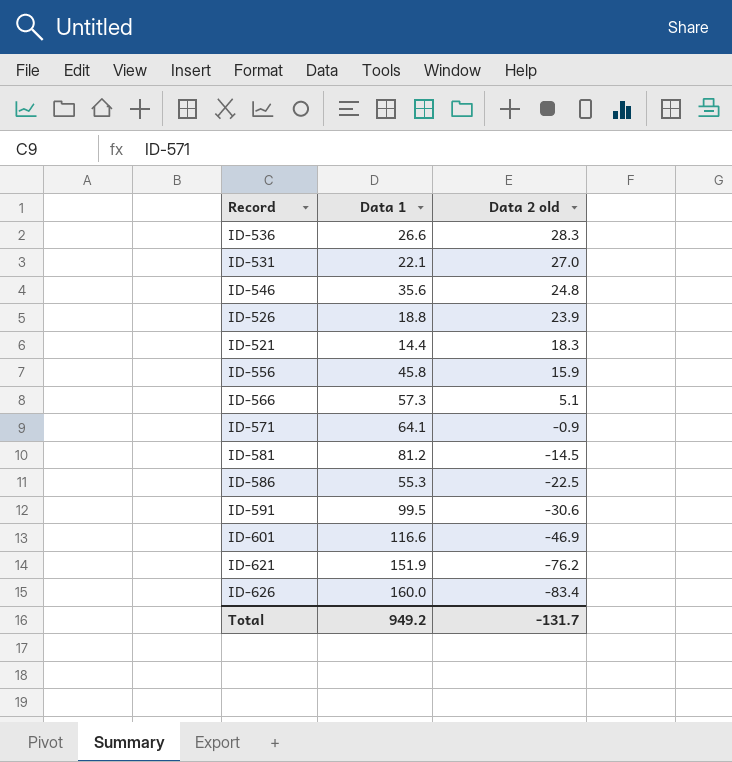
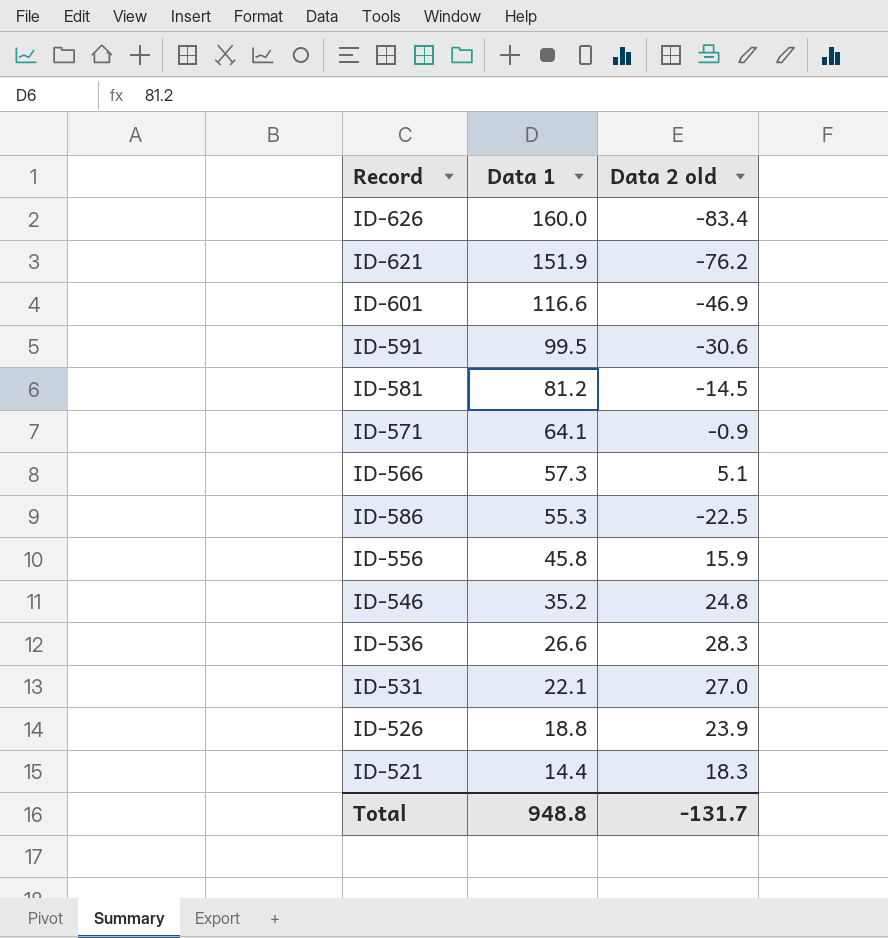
row order: Data 2 old descending -> Data 1 descending
ID-546 | Data 1: 35.6 -> 35.2
Total | Data 1: 949.2 -> 948.8

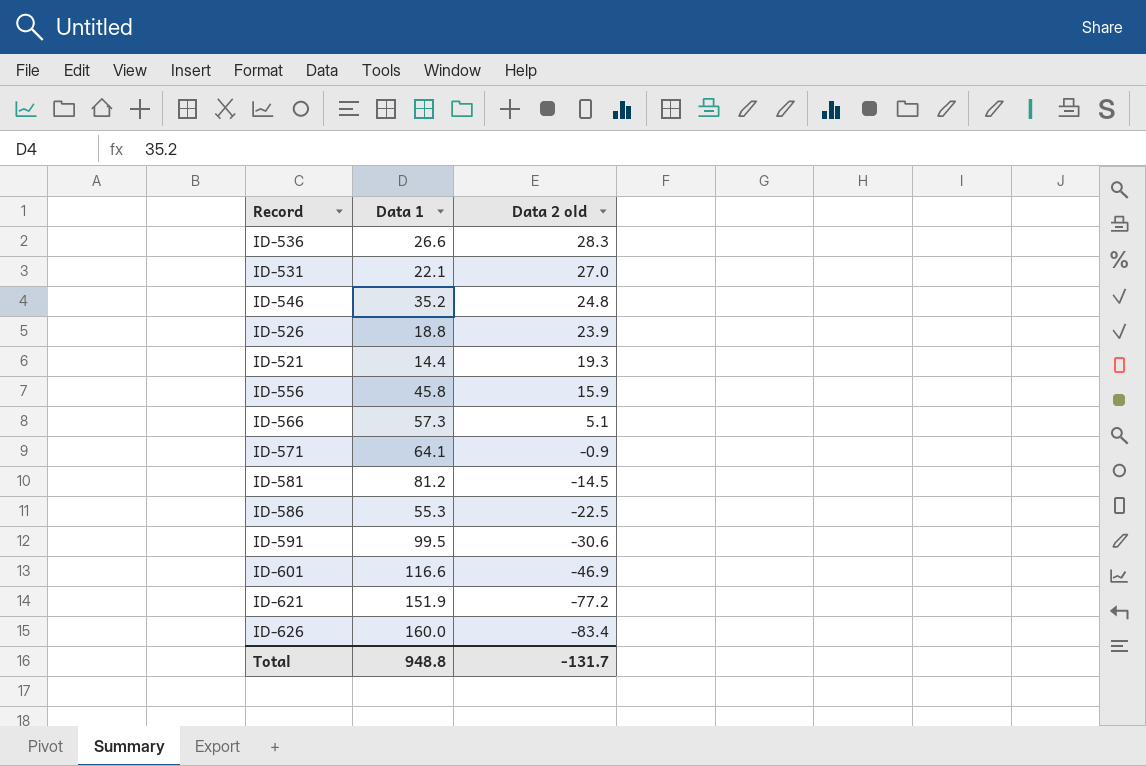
row order: Data 1 descending -> Data 2 old descending
ID-521 | Data 2 old: 18.3 -> 19.3
ID-621 | Data 2 old: -76.2 -> -77.2

